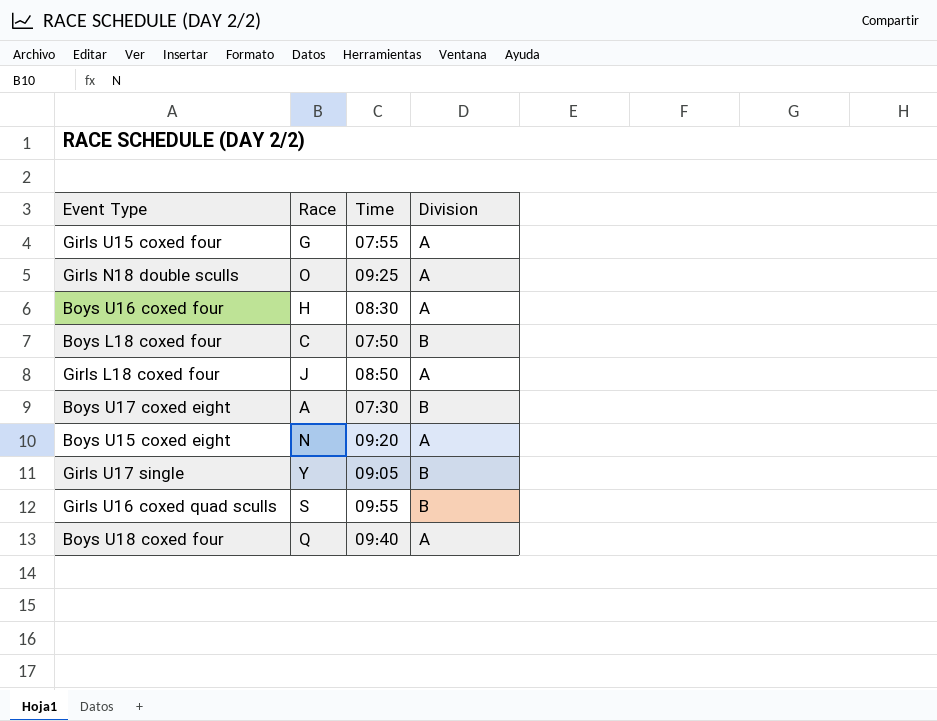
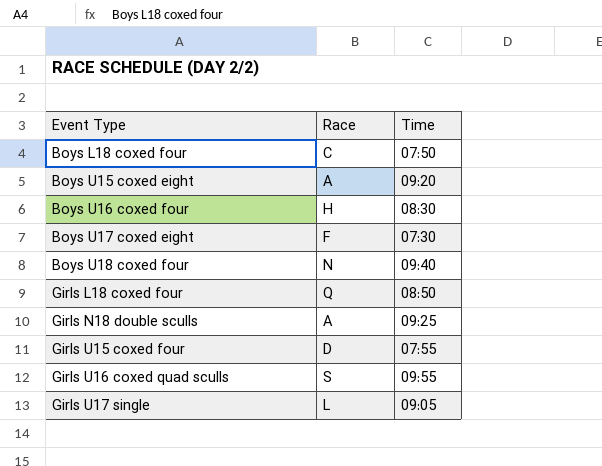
row order: none -> Event Type ascending
column Division | position: 4 -> none
Boys U15 coxed eight | Race: N -> A
Boys U17 coxed eight | Race: A -> F
Boys U18 coxed four | Race: Q -> N
Girls L18 coxed four | Race: J -> Q
Girls N18 double sculls | Race: O -> A
Girls U15 coxed four | Race: G -> D
Girls U17 single | Race: Y -> L

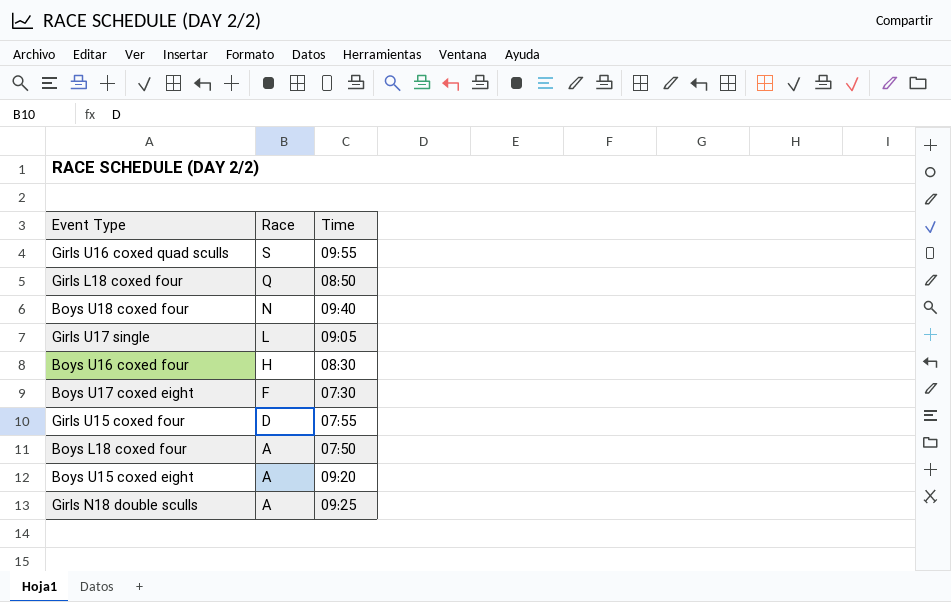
row order: Event Type ascending -> Race descending
Boys L18 coxed four | Race: C -> A

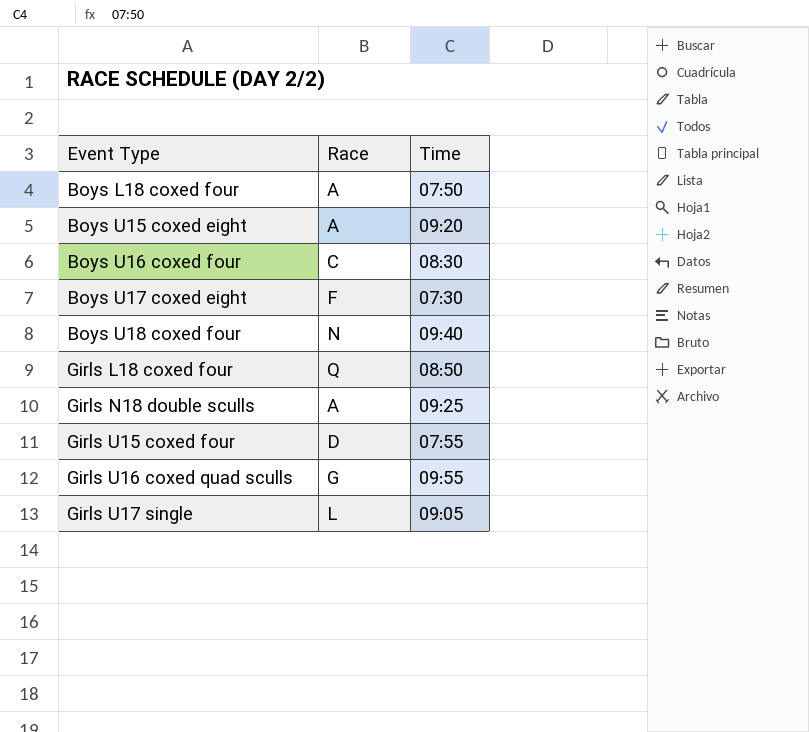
row order: Race descending -> Event Type ascending
Boys U16 coxed four | Race: H -> C
Girls U16 coxed quad sculls | Race: S -> G

